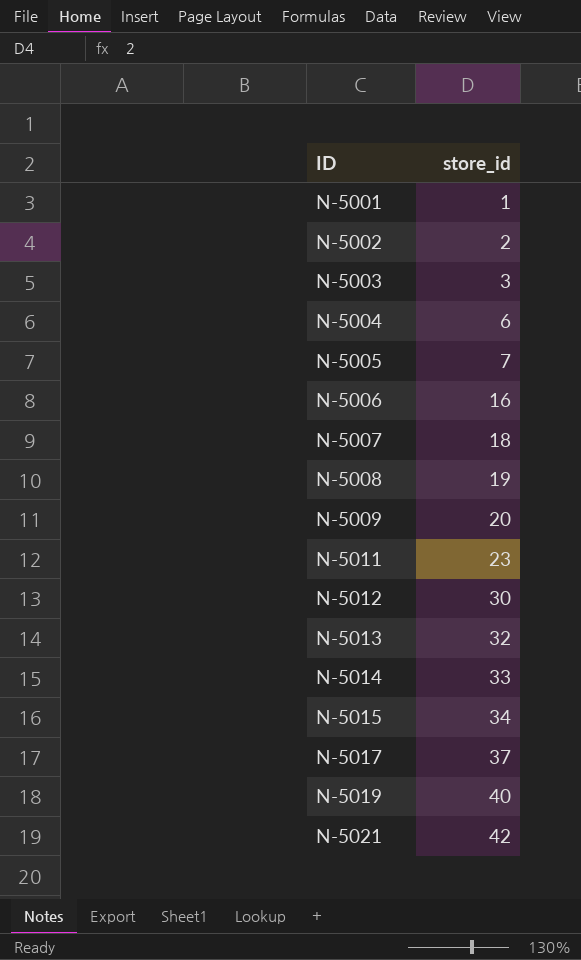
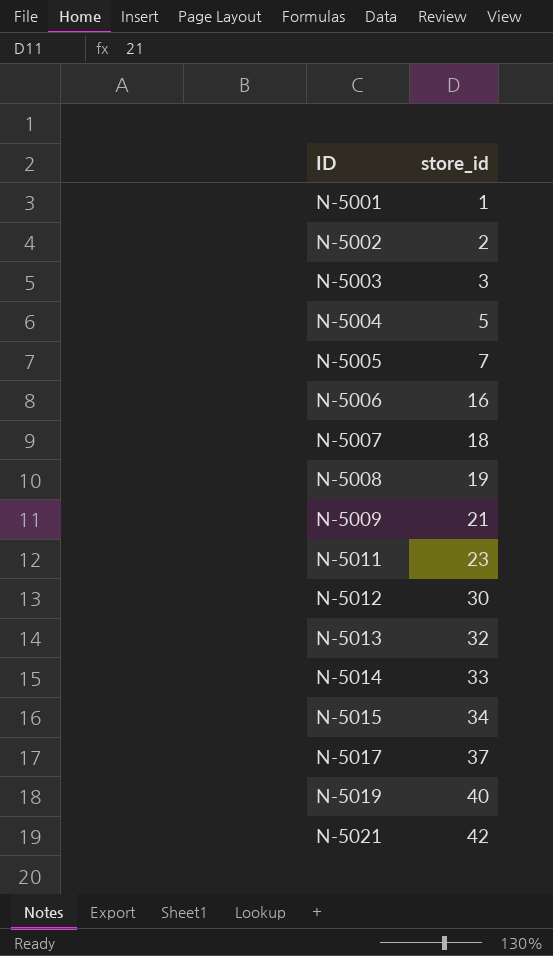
N-5004 | store_id: 6 -> 5
N-5009 | store_id: 20 -> 21

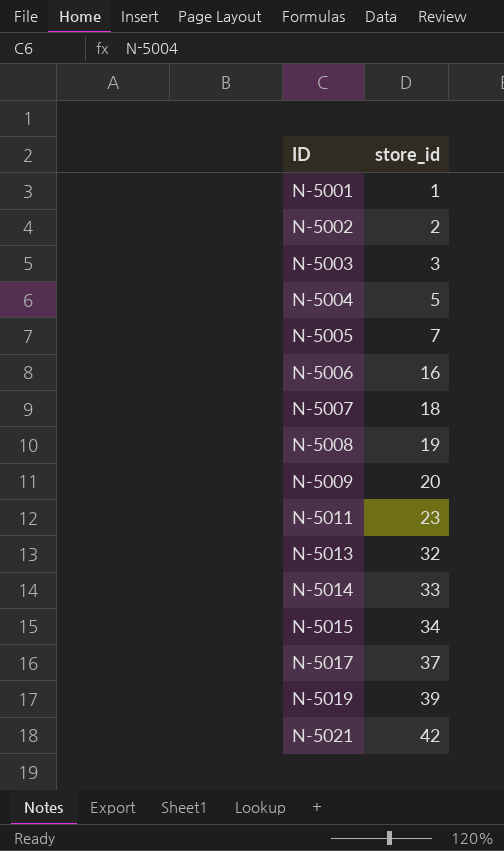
row N-5012: 30 -> none
N-5009 | store_id: 21 -> 20
N-5019 | store_id: 40 -> 39

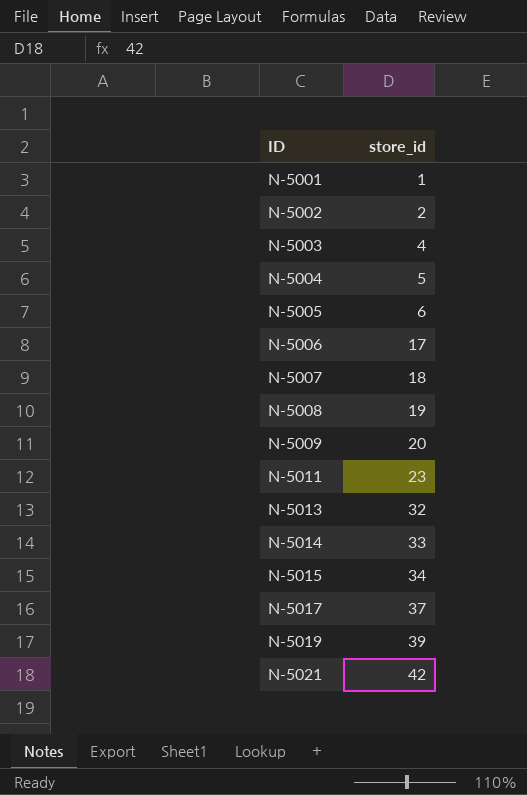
N-5003 | store_id: 3 -> 4
N-5005 | store_id: 7 -> 6
N-5006 | store_id: 16 -> 17

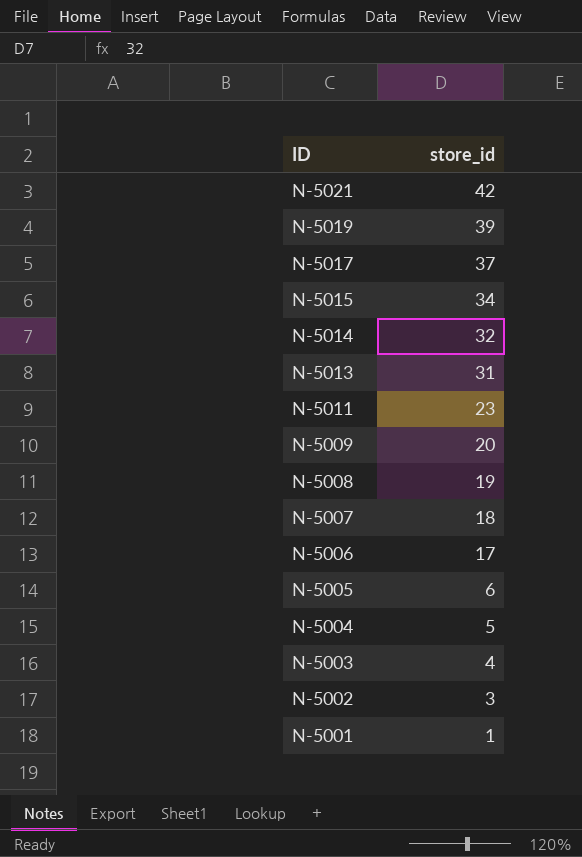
row order: ID ascending -> ID descending
N-5014 | store_id: 33 -> 32
N-5013 | store_id: 32 -> 31
N-5002 | store_id: 2 -> 3

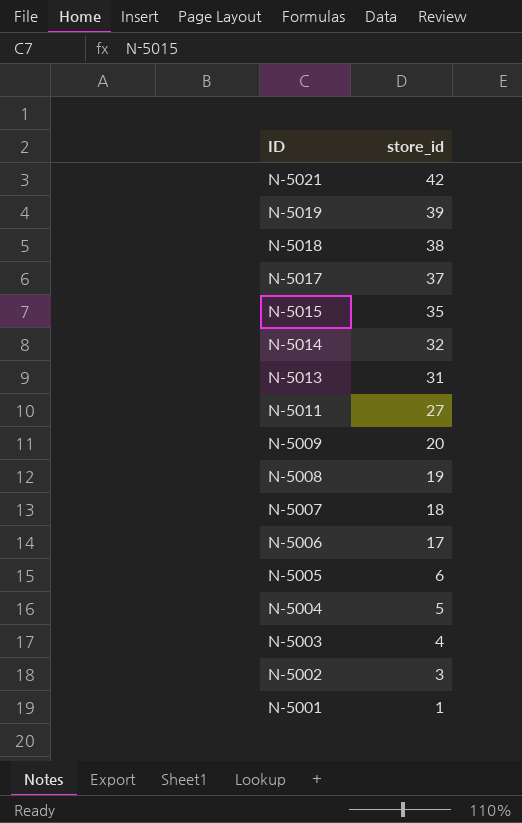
row N-5018: none -> 38
N-5015 | store_id: 34 -> 35
N-5011 | store_id: 23 -> 27

